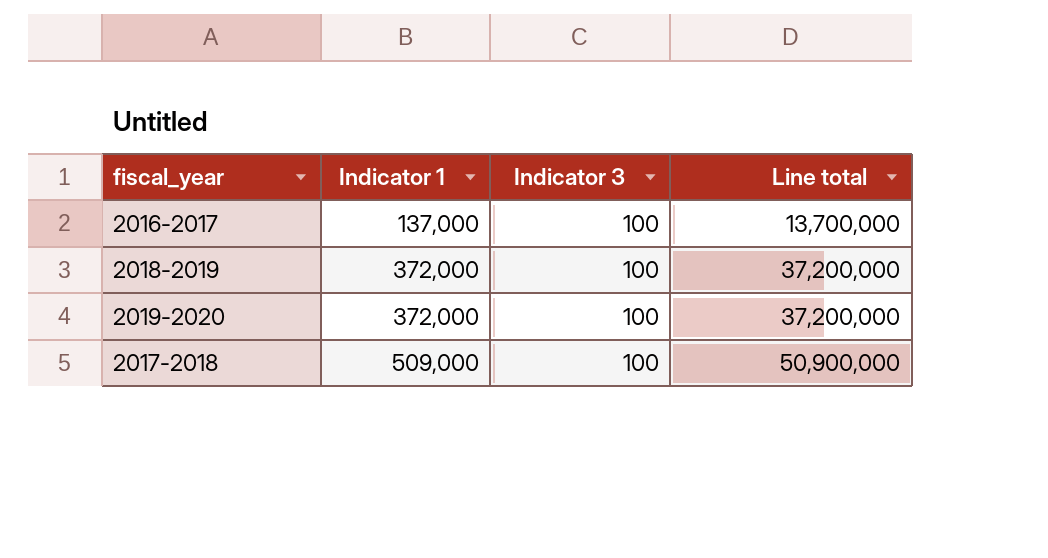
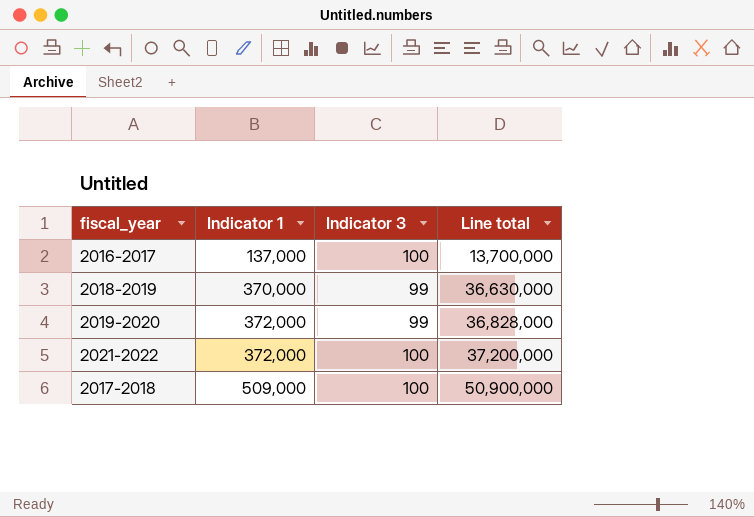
2018-2019 | Indicator 1: 372,000 -> 370,000
2018-2019 | Indicator 3: 100 -> 99
2018-2019 | Line total: 37,200,000 -> 36,630,000
2019-2020 | Indicator 3: 100 -> 99
2019-2020 | Line total: 37,200,000 -> 36,828,000
row 2021-2022: none -> 372,000 | 100 | 37,200,000

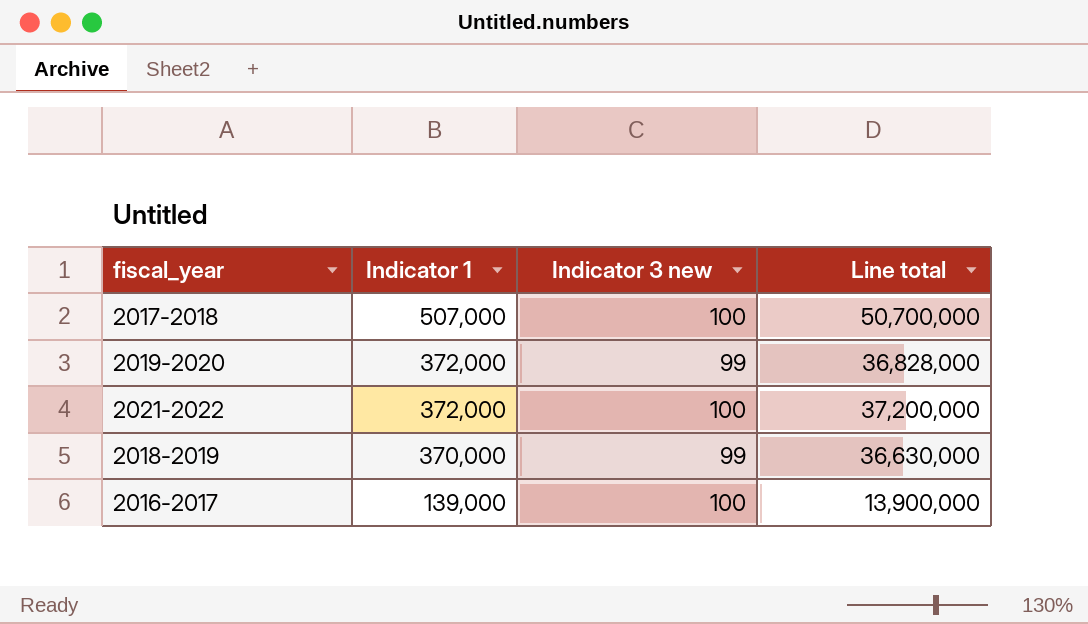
row order: Indicator 1 ascending -> Indicator 1 descending
column name: Indicator 3 -> Indicator 3 new
2017-2018 | Indicator 1: 509,000 -> 507,000
2017-2018 | Line total: 50,900,000 -> 50,700,000
2016-2017 | Indicator 1: 137,000 -> 139,000
2016-2017 | Line total: 13,700,000 -> 13,900,000

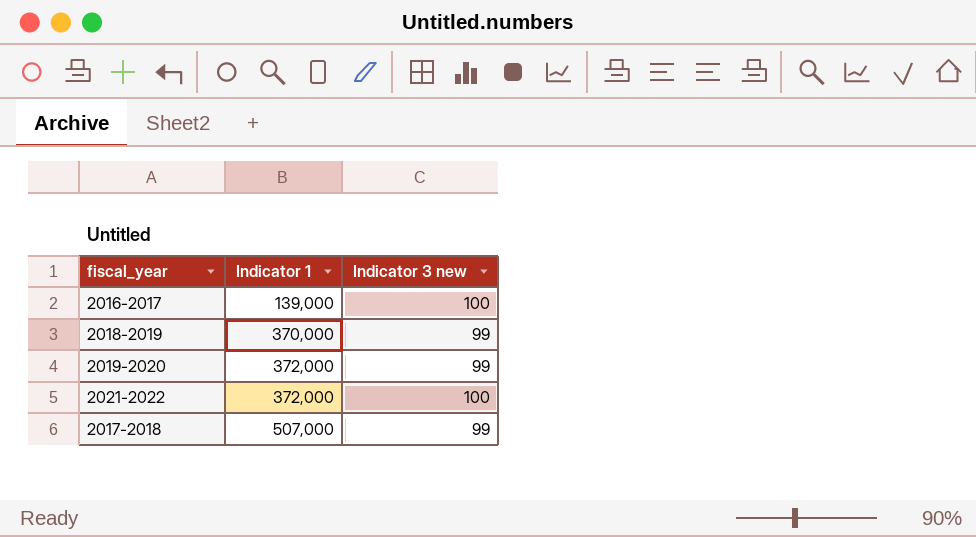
row order: Indicator 1 descending -> Indicator 1 ascending
column Line total | formula: [Indicator 1] * [Indicator 3 new] -> none
2017-2018 | Indicator 3 new: 100 -> 99

